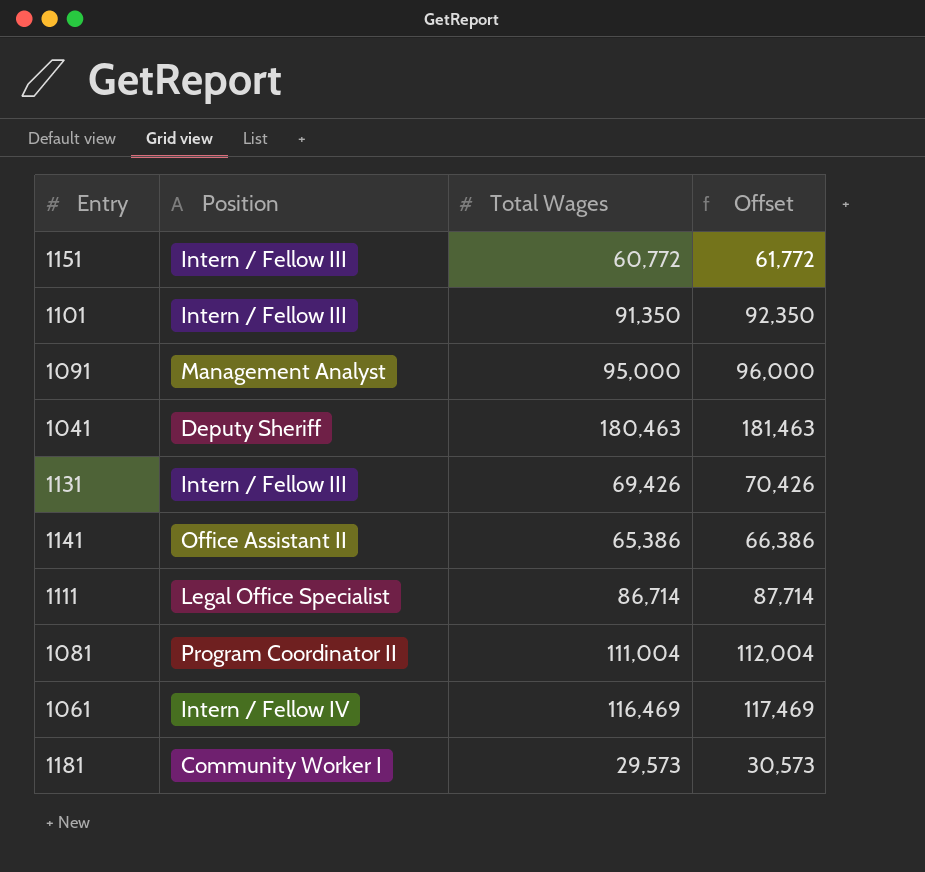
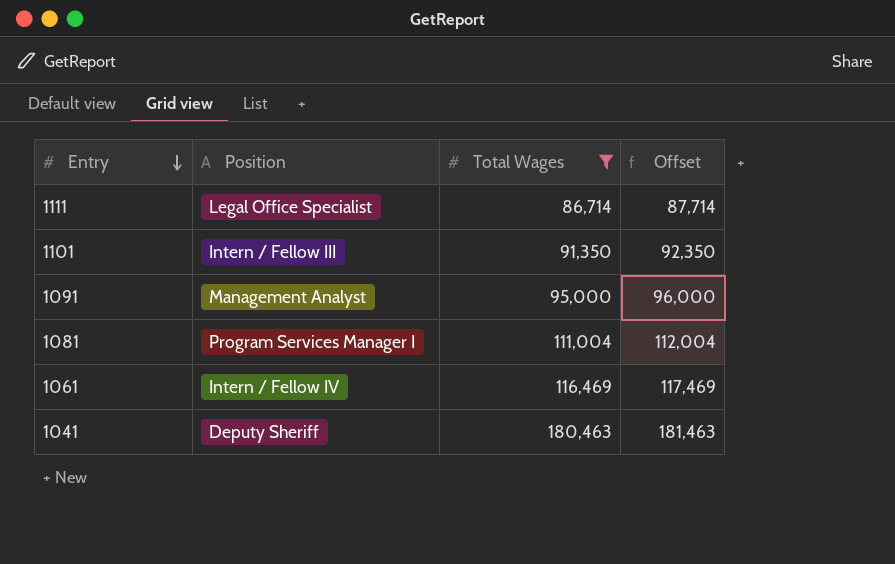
filter: none -> Total Wages >= 86,714
row order: none -> Entry descending
1081 | Position: Program Coordinator II -> Program Services Manager I

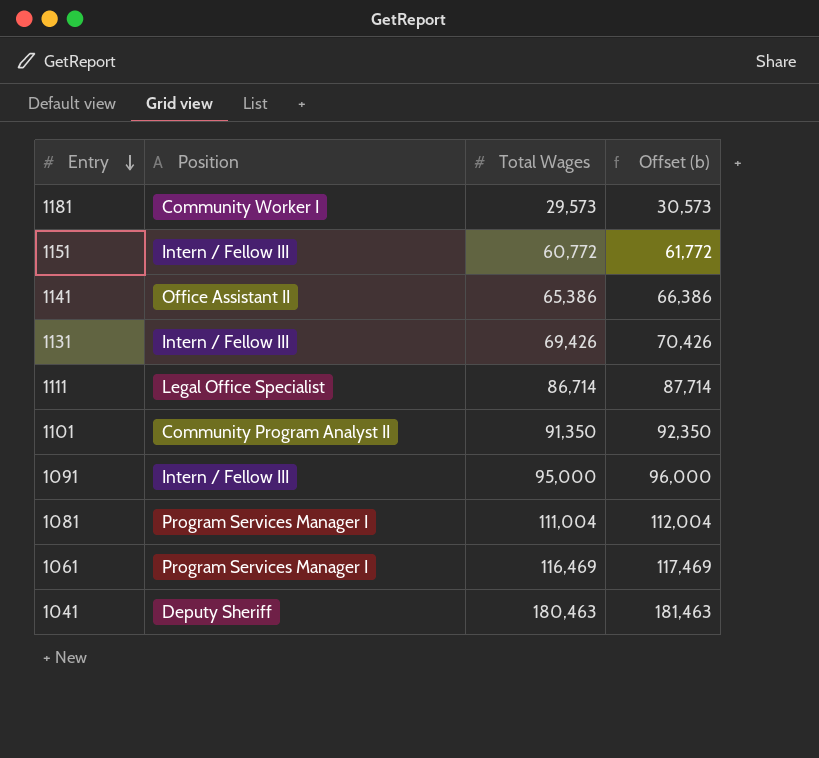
filter: Total Wages >= 86,714 -> none
column name: Offset -> Offset (b)
1101 | Position: Intern / Fellow III -> Community Program Analyst II
1091 | Position: Management Analyst -> Intern / Fellow III
1061 | Position: Intern / Fellow IV -> Program Services Manager I

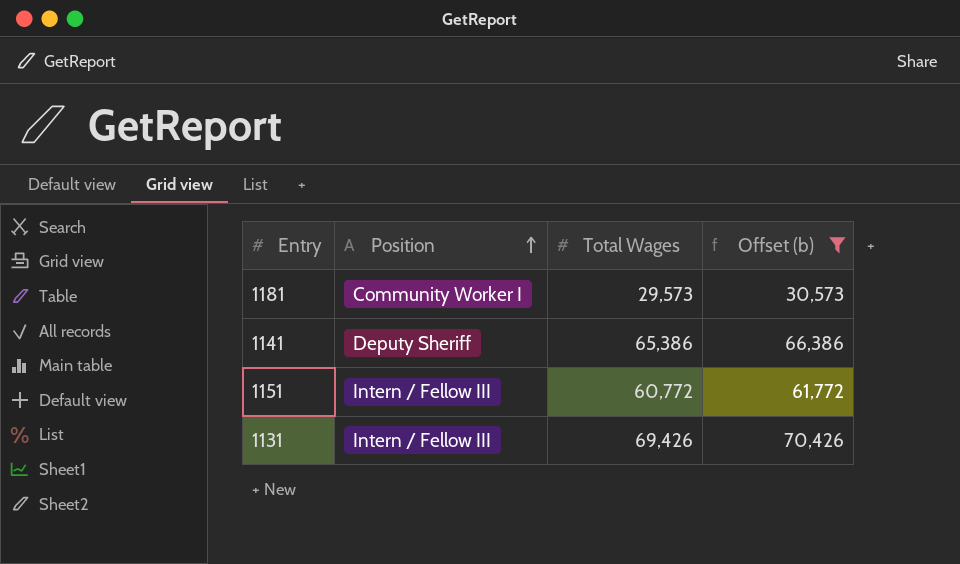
filter: none -> Offset (b) <= 70,426
row order: Entry descending -> Position ascending
1141 | Position: Office Assistant II -> Deputy Sheriff

